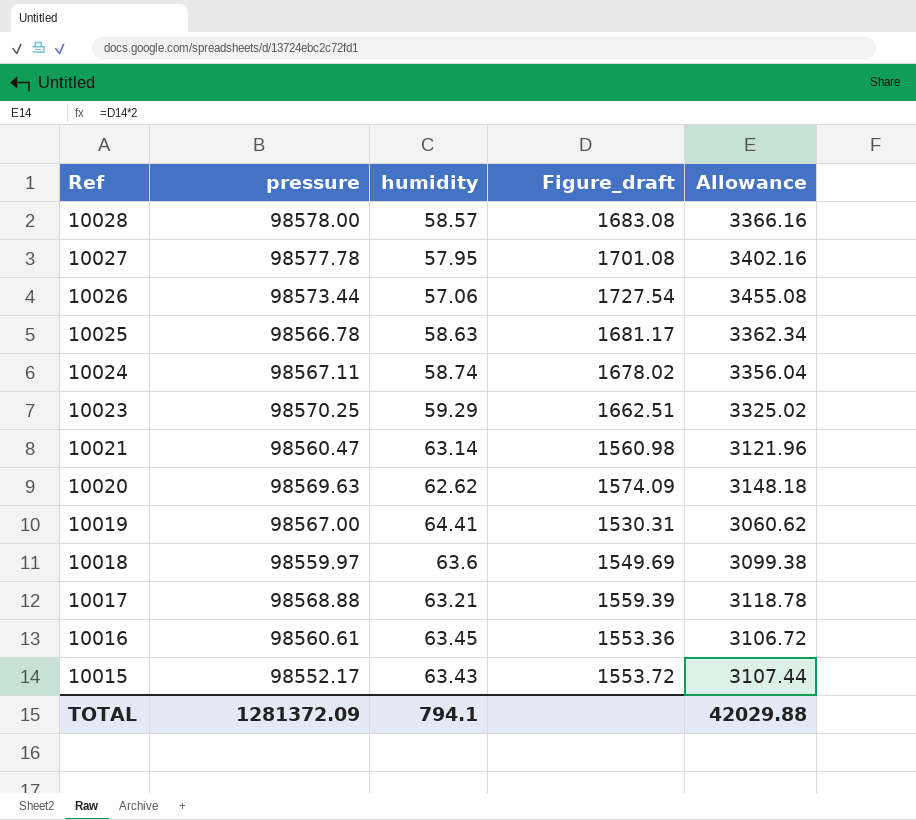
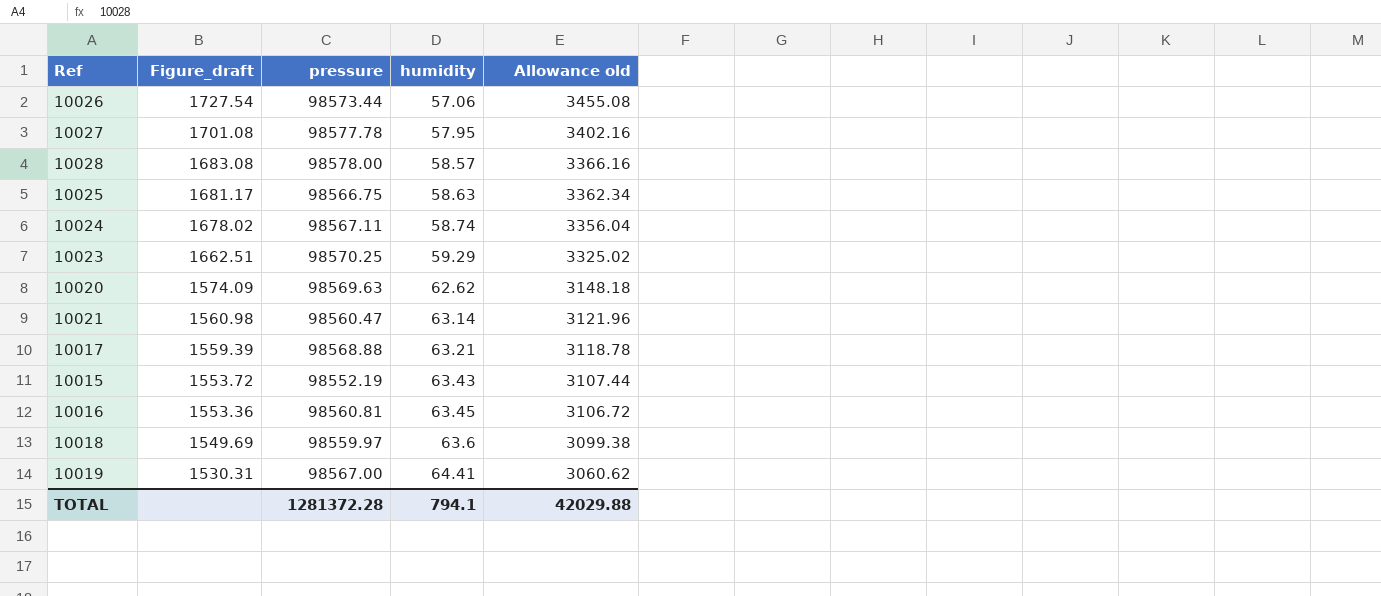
row order: Ref descending -> Figure_draft descending
column Figure_draft | position: 4 -> 2
column name: Allowance -> Allowance old
10025 | pressure: 98566.78 -> 98566.75
10015 | pressure: 98552.17 -> 98552.19
10016 | pressure: 98560.61 -> 98560.81
TOTAL | pressure: 1281372.09 -> 1281372.28

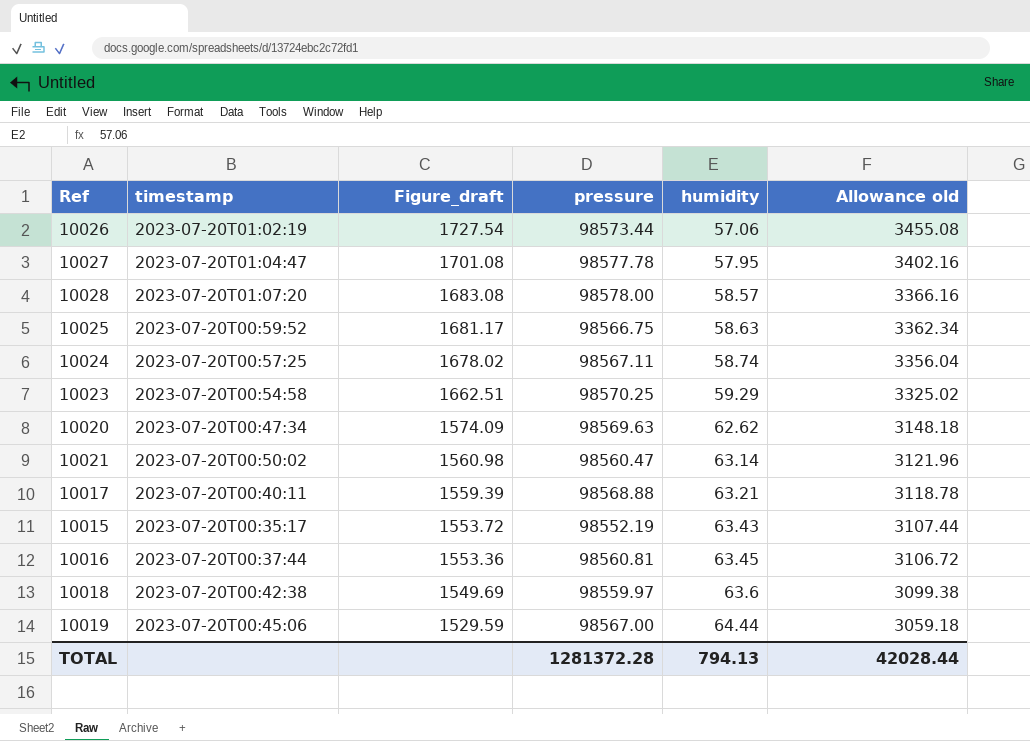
column timestamp | position: none -> 2
10019 | Figure_draft: 1530.31 -> 1529.59
10019 | humidity: 64.41 -> 64.44
10019 | Allowance old: 3060.62 -> 3059.18
TOTAL | humidity: 794.1 -> 794.13
TOTAL | Allowance old: 42029.88 -> 42028.44

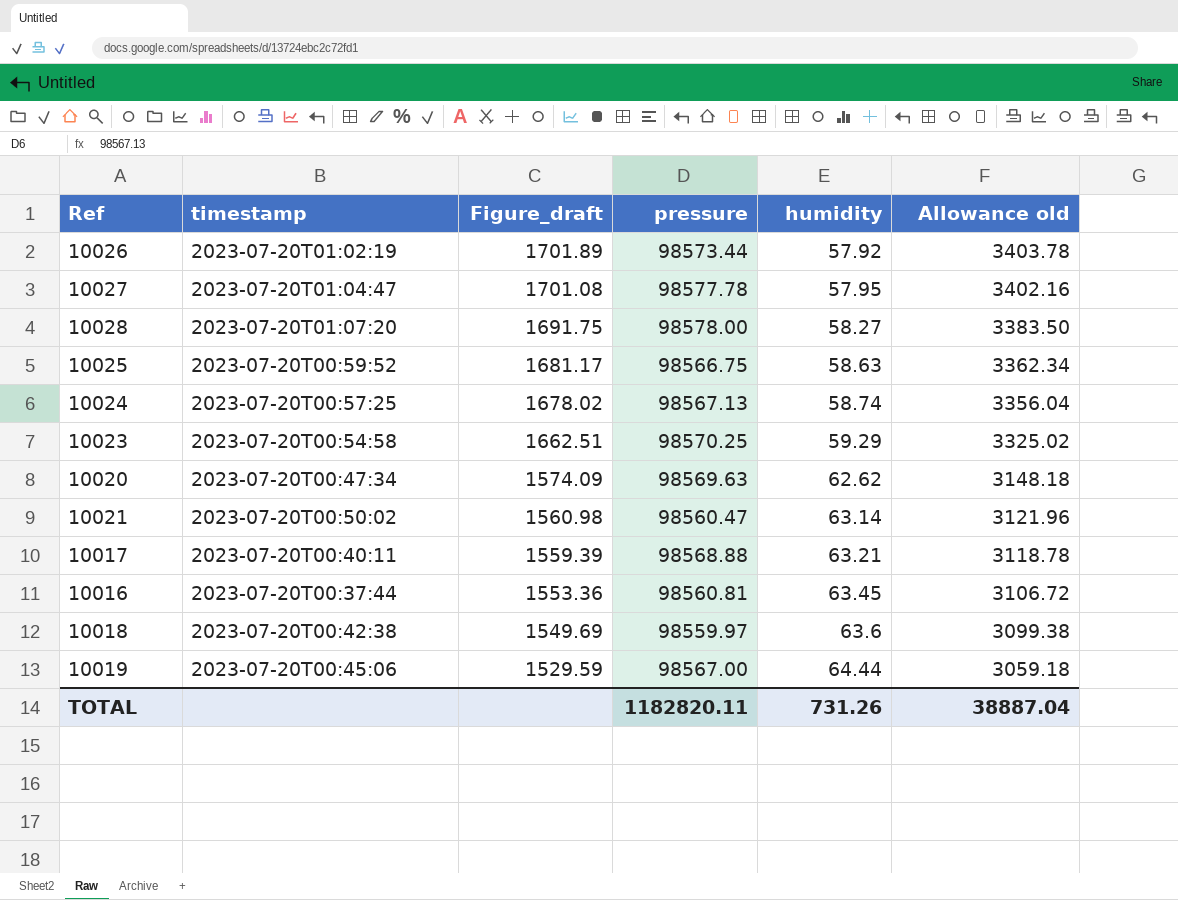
row 10015: 2023-07-20T00:35:17 | 1553.72 | 98552.19 | 63.43 | 3107.44 -> none
10026 | Figure_draft: 1727.54 -> 1701.89
10026 | humidity: 57.06 -> 57.92
10026 | Allowance old: 3455.08 -> 3403.78
10028 | Figure_draft: 1683.08 -> 1691.75
10028 | humidity: 58.57 -> 58.27
10028 | Allowance old: 3366.16 -> 3383.50
10024 | pressure: 98567.11 -> 98567.13
TOTAL | pressure: 1281372.28 -> 1182820.11
TOTAL | humidity: 794.13 -> 731.26
TOTAL | Allowance old: 42028.44 -> 38887.04

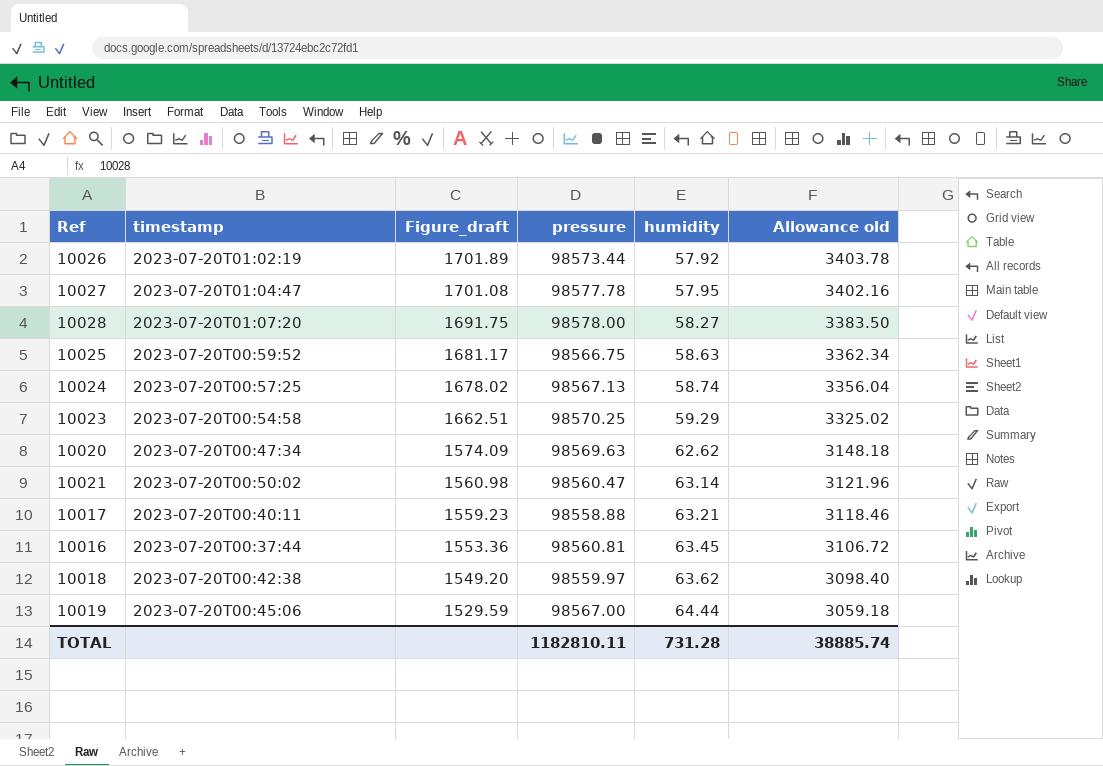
10017 | Figure_draft: 1559.39 -> 1559.23
10017 | pressure: 98568.88 -> 98558.88
10017 | Allowance old: 3118.78 -> 3118.46
10018 | Figure_draft: 1549.69 -> 1549.20
10018 | humidity: 63.6 -> 63.62
10018 | Allowance old: 3099.38 -> 3098.40
TOTAL | pressure: 1182820.11 -> 1182810.11
TOTAL | humidity: 731.26 -> 731.28
TOTAL | Allowance old: 38887.04 -> 38885.74

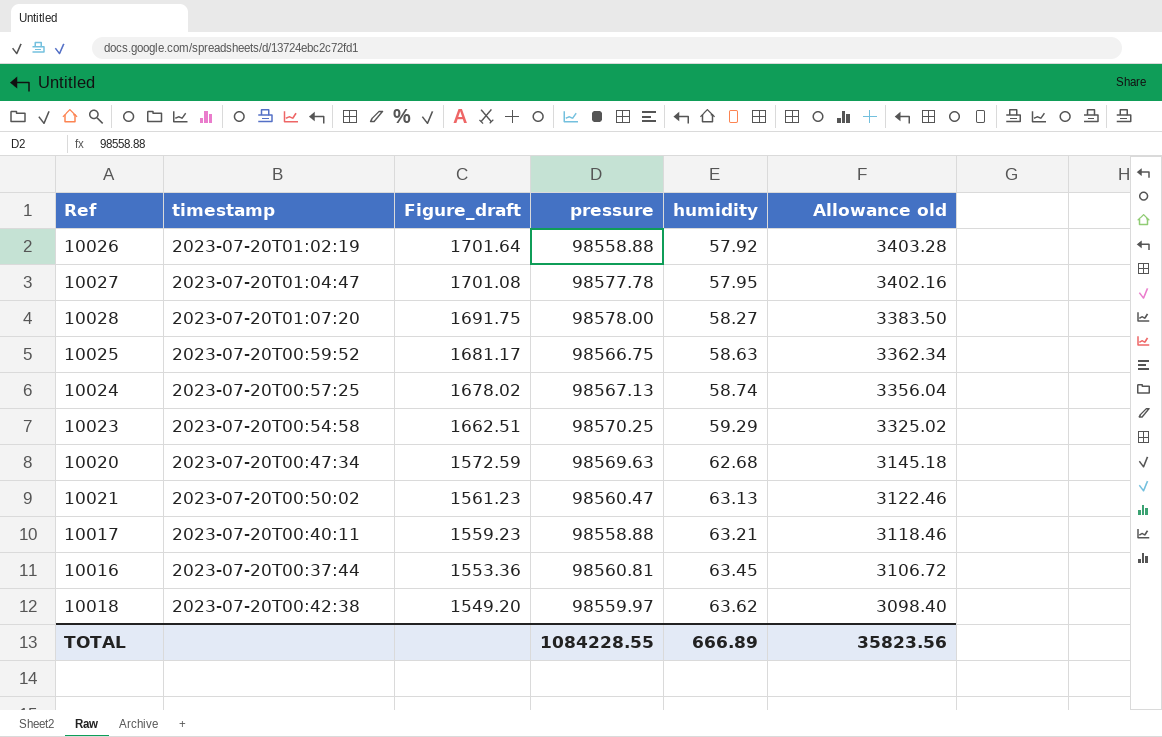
row 10019: 2023-07-20T00:45:06 | 1529.59 | 98567.00 | 64.44 | 3059.18 -> none
10026 | Figure_draft: 1701.89 -> 1701.64
10026 | pressure: 98573.44 -> 98558.88
10026 | Allowance old: 3403.78 -> 3403.28
10020 | Figure_draft: 1574.09 -> 1572.59
10020 | humidity: 62.62 -> 62.68
10020 | Allowance old: 3148.18 -> 3145.18
10021 | Figure_draft: 1560.98 -> 1561.23
10021 | humidity: 63.14 -> 63.13
10021 | Allowance old: 3121.96 -> 3122.46
TOTAL | pressure: 1182810.11 -> 1084228.55
TOTAL | humidity: 731.28 -> 666.89
TOTAL | Allowance old: 38885.74 -> 35823.56

